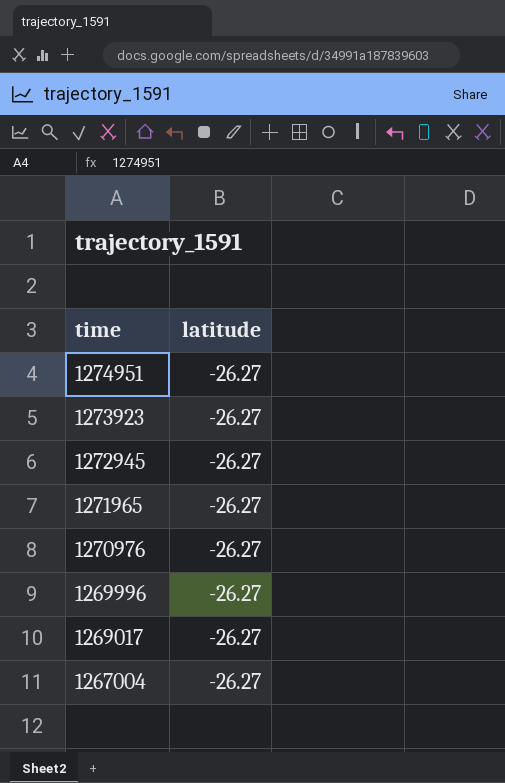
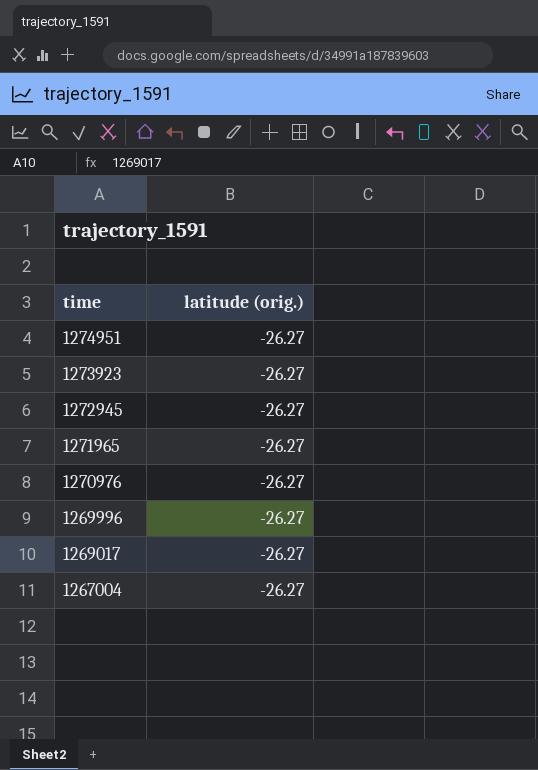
column name: latitude -> latitude (orig.)

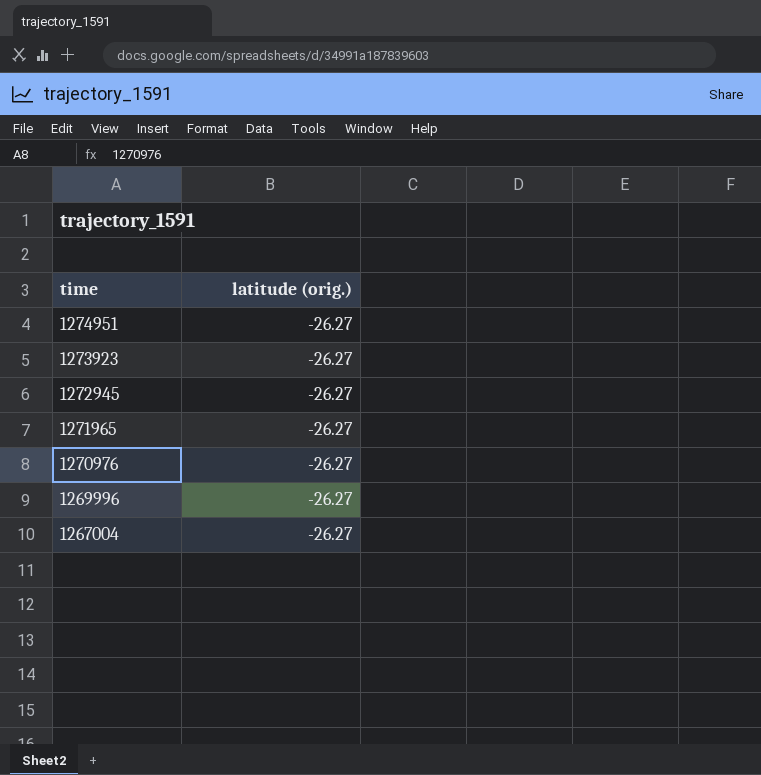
row 1269017: -26.27 -> none

